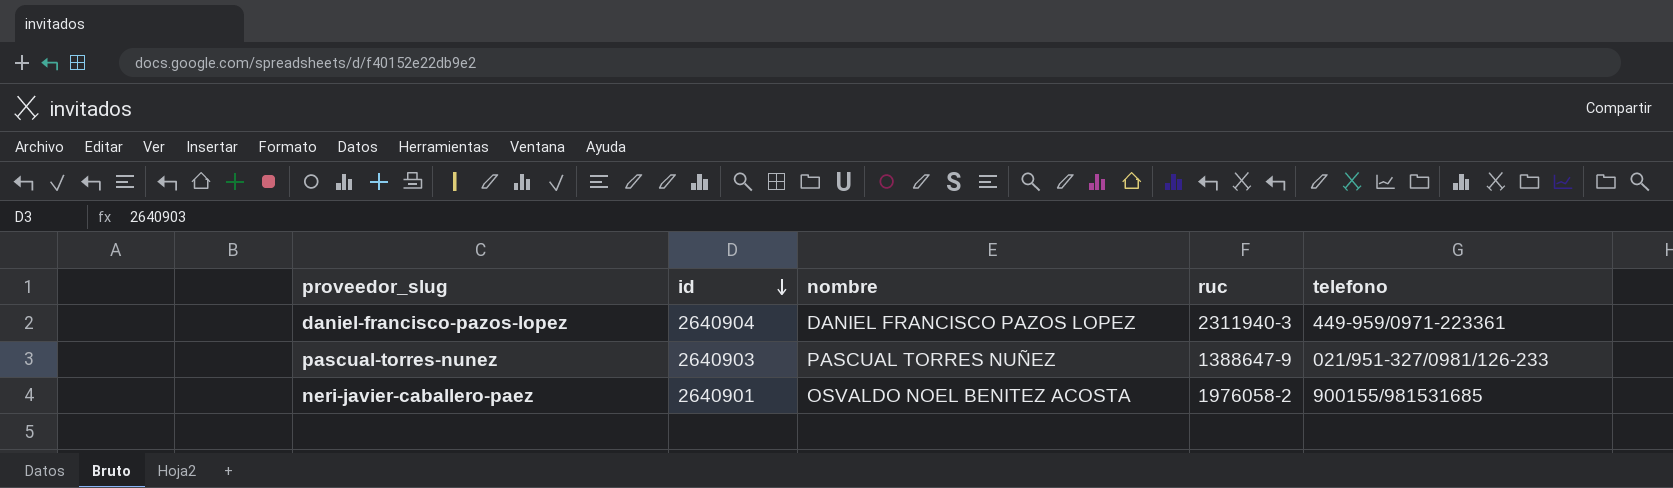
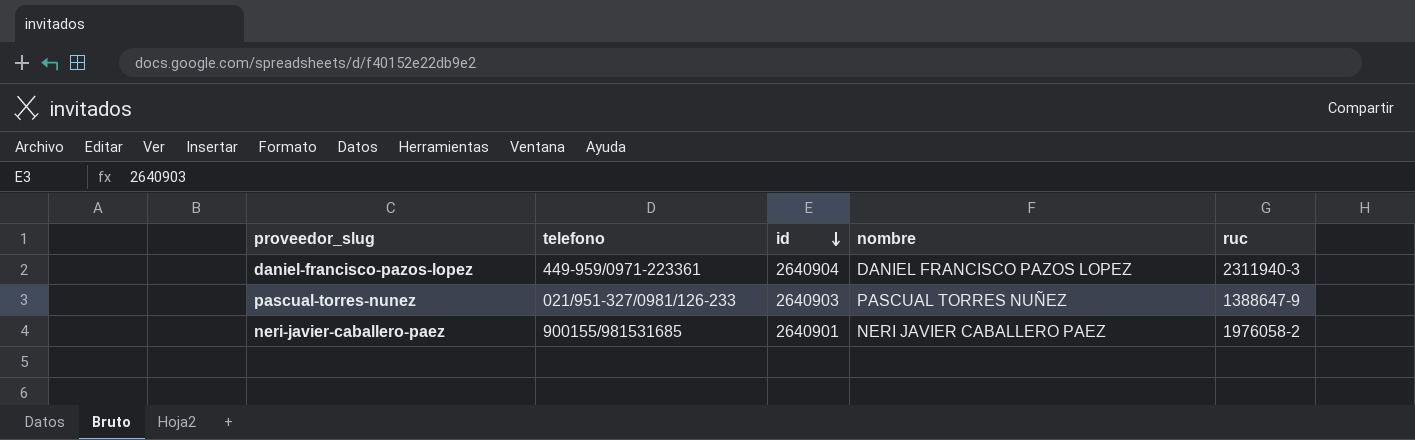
column telefono | position: 5 -> 2
neri-javier-caballero-paez | nombre: OSVALDO NOEL BENITEZ ACOSTA -> NERI JAVIER CABALLERO PAEZ

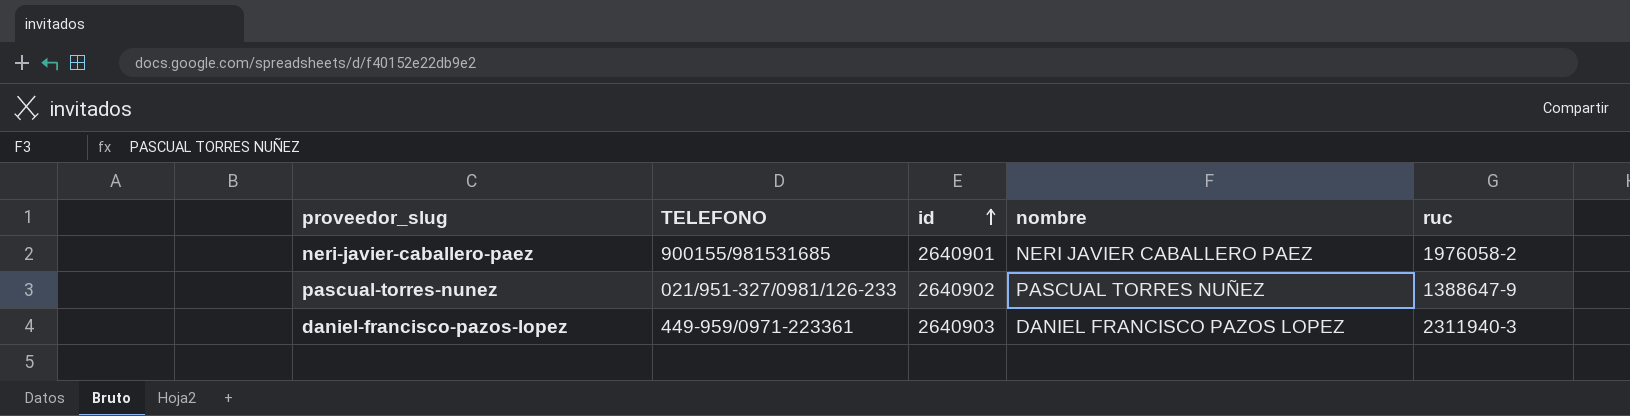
row order: id descending -> id ascending
column name: telefono -> TELEFONO
pascual-torres-nunez | id: 2640903 -> 2640902
daniel-francisco-pazos-lopez | id: 2640904 -> 2640903

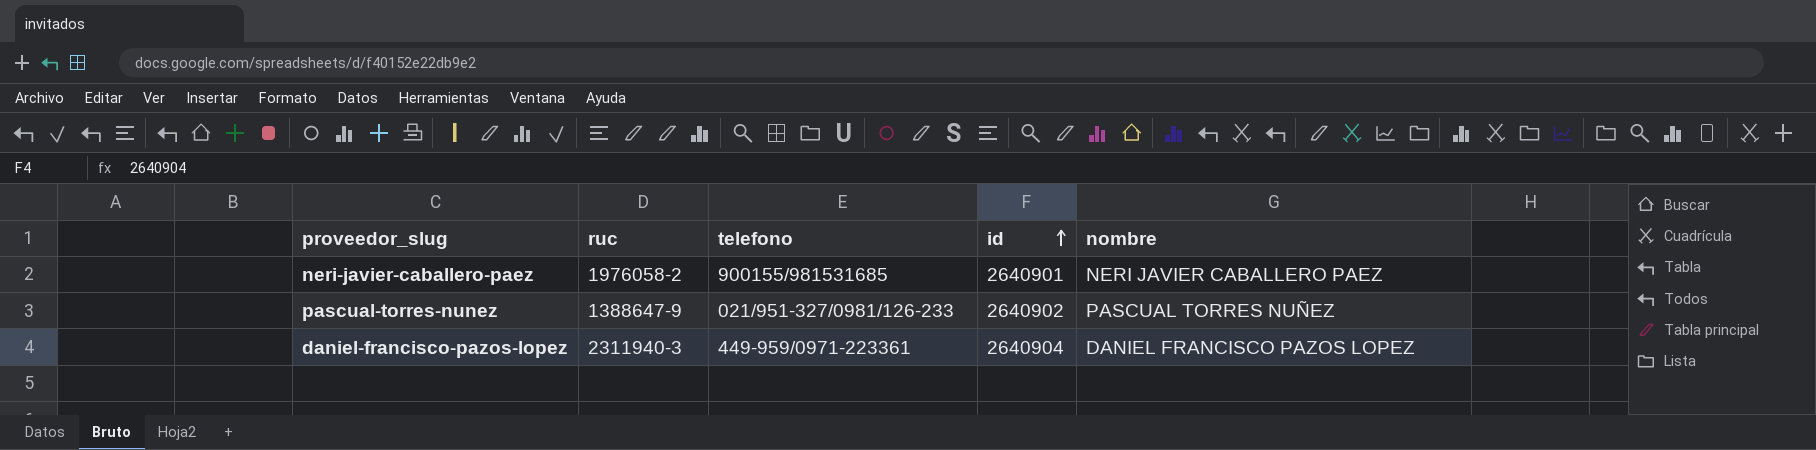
column ruc | position: 5 -> 2
column name: TELEFONO -> telefono
daniel-francisco-pazos-lopez | id: 2640903 -> 2640904

